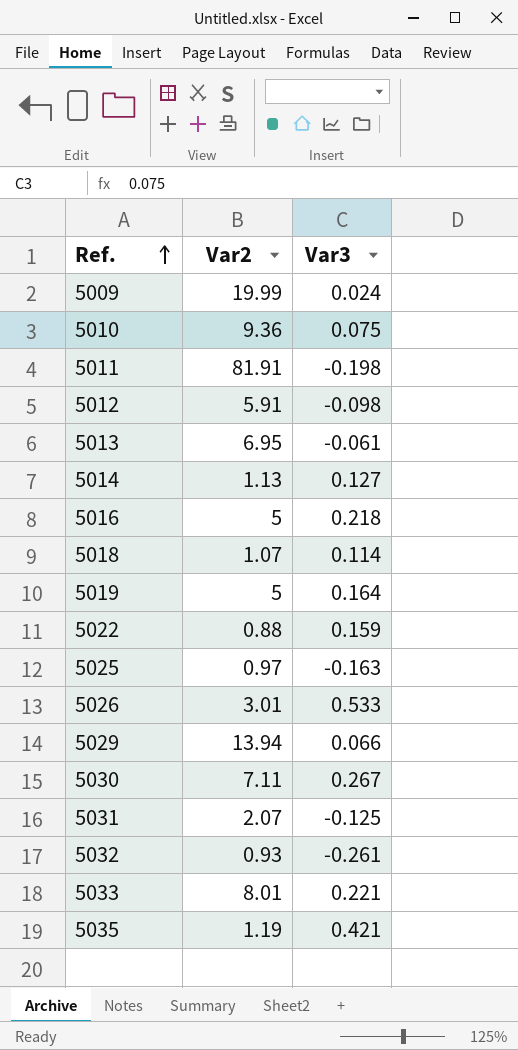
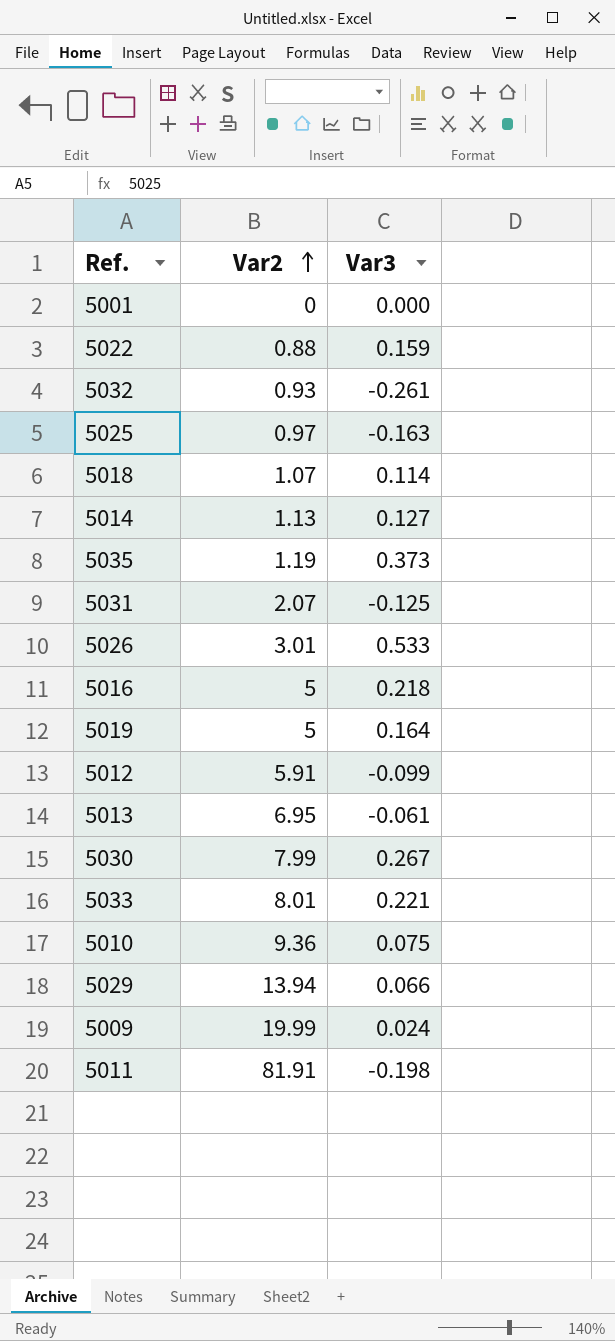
row order: Ref. ascending -> Var2 ascending
row 5001: none -> 0 | 0.000
5035 | Var3: 0.421 -> 0.373
5012 | Var3: -0.098 -> -0.099
5030 | Var2: 7.11 -> 7.99

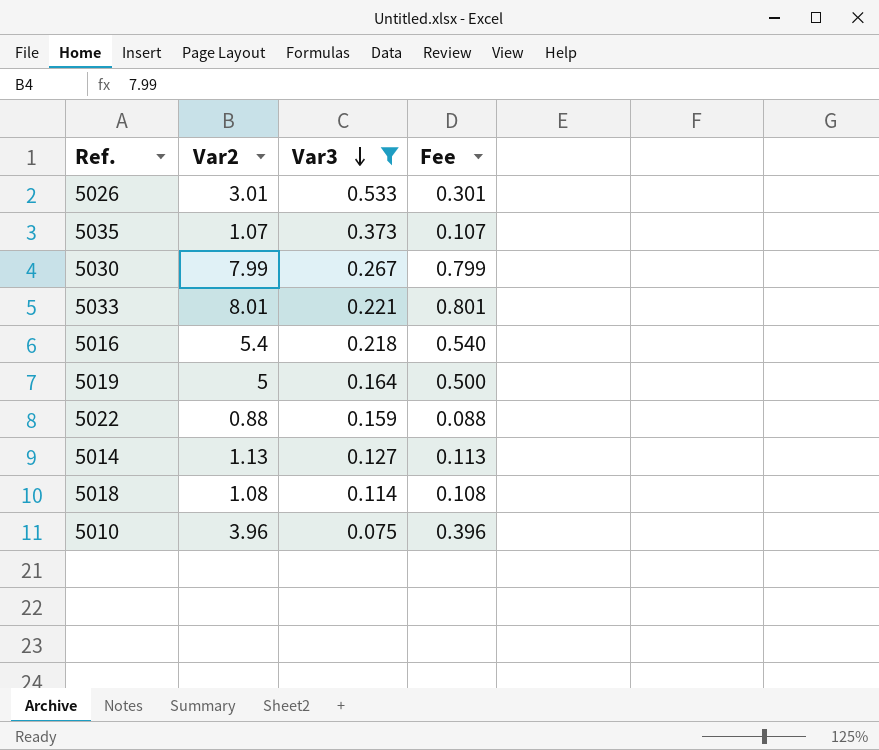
filter: none -> Var3 >= 0.075
row order: Var2 ascending -> Var3 descending
column Fee | formula: none -> [Var2] * 0.1
5035 | Var2: 1.19 -> 1.07
5016 | Var2: 5 -> 5.4
5018 | Var2: 1.07 -> 1.08
5010 | Var2: 9.36 -> 3.96

